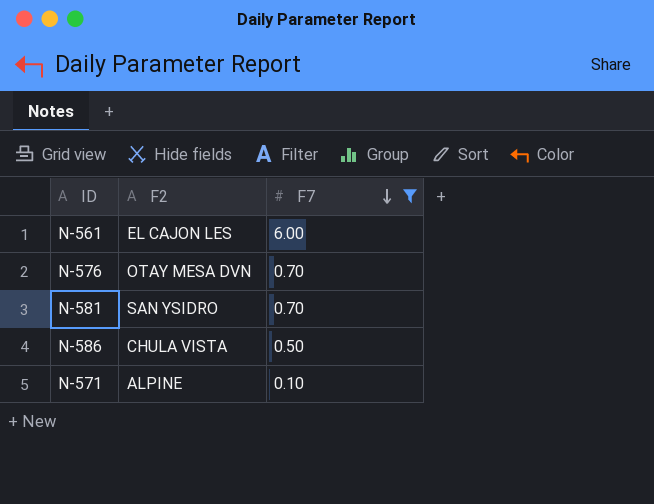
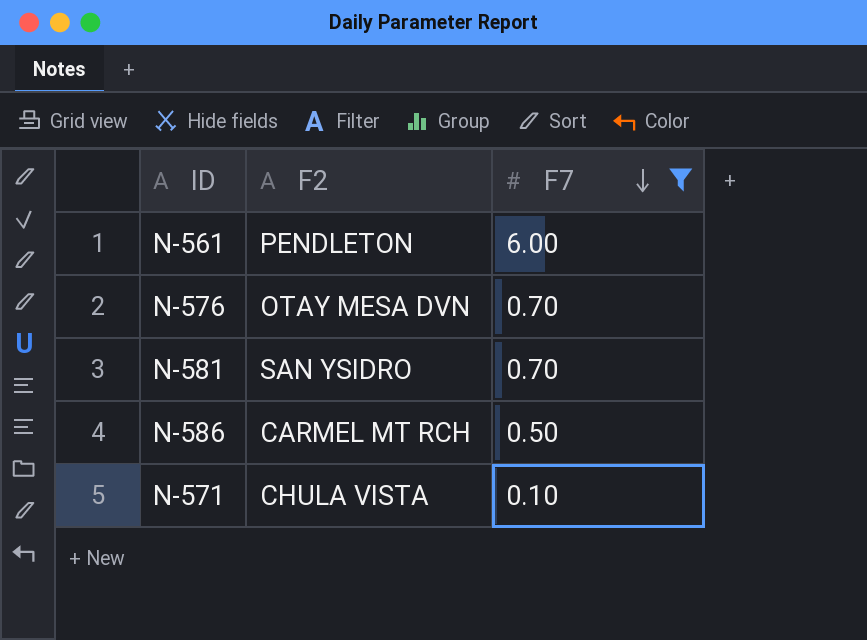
N-561 | F2: EL CAJON LES -> PENDLETON
N-586 | F2: CHULA VISTA -> CARMEL MT RCH
N-571 | F2: ALPINE -> CHULA VISTA

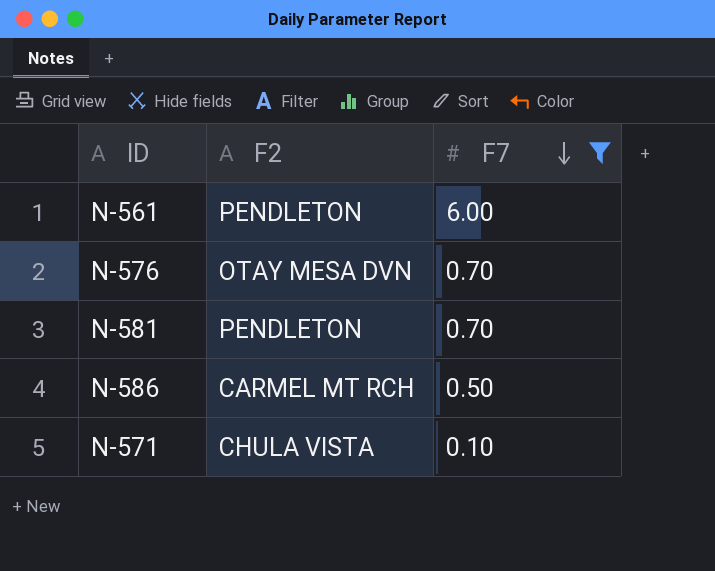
N-581 | F2: SAN YSIDRO -> PENDLETON

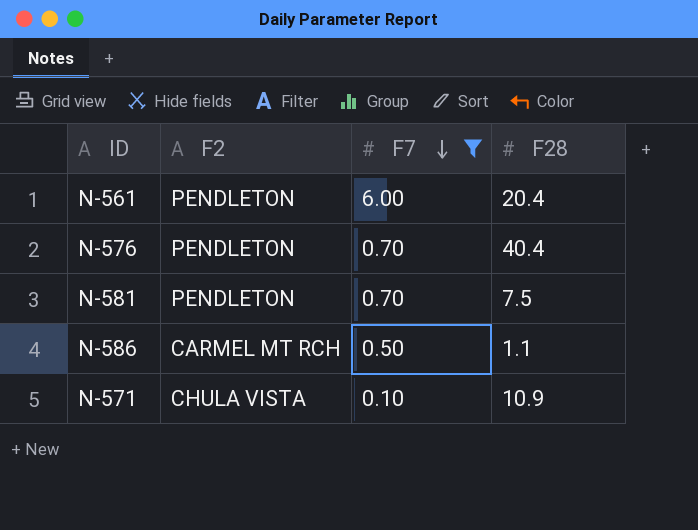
column F28 | position: none -> 4
N-576 | F2: OTAY MESA DVN -> PENDLETON

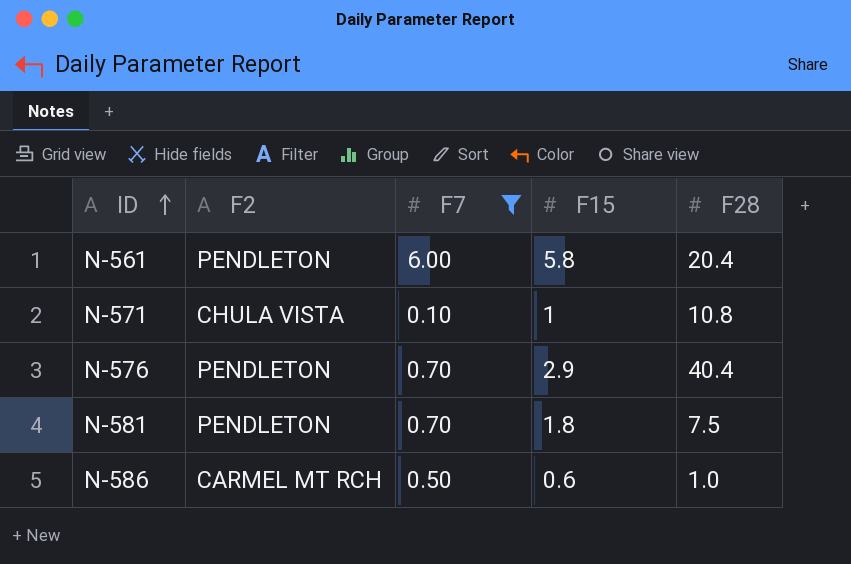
row order: F7 descending -> ID ascending
column F15 | position: none -> 4
N-571 | F28: 10.9 -> 10.8
N-586 | F28: 1.1 -> 1.0

